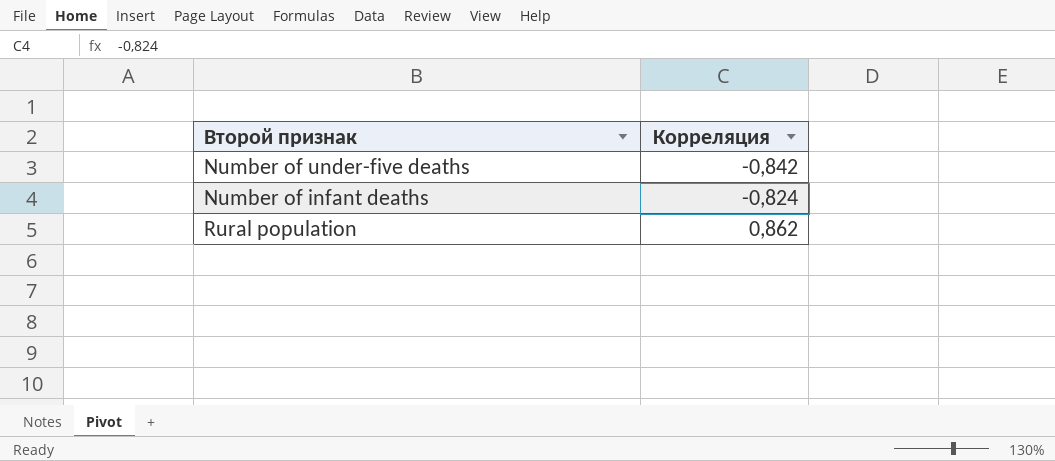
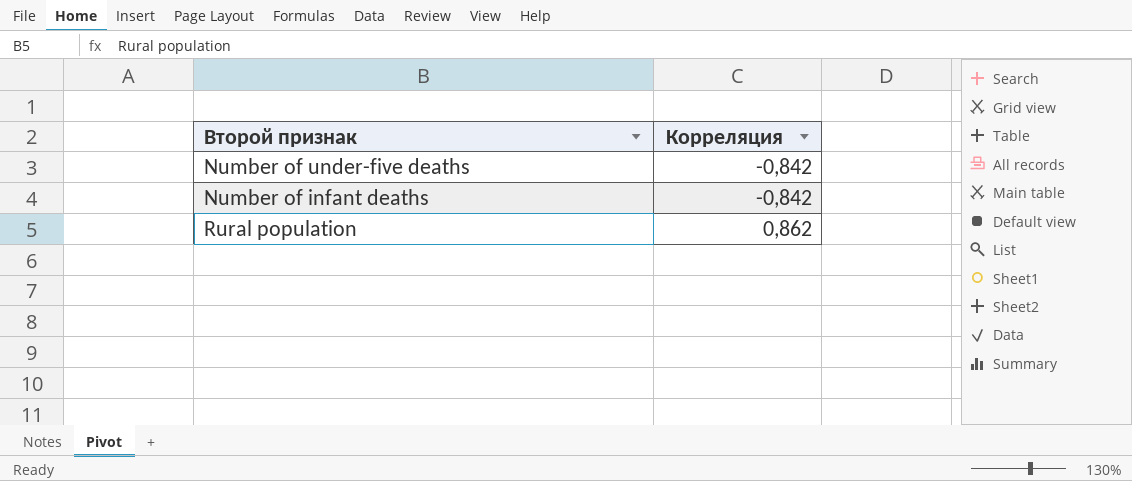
Number of infant deaths | Корреляция: -0,824 -> -0,842

